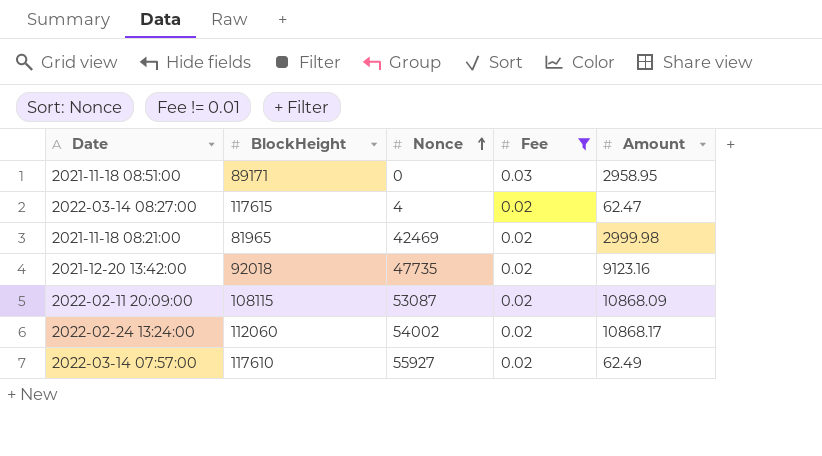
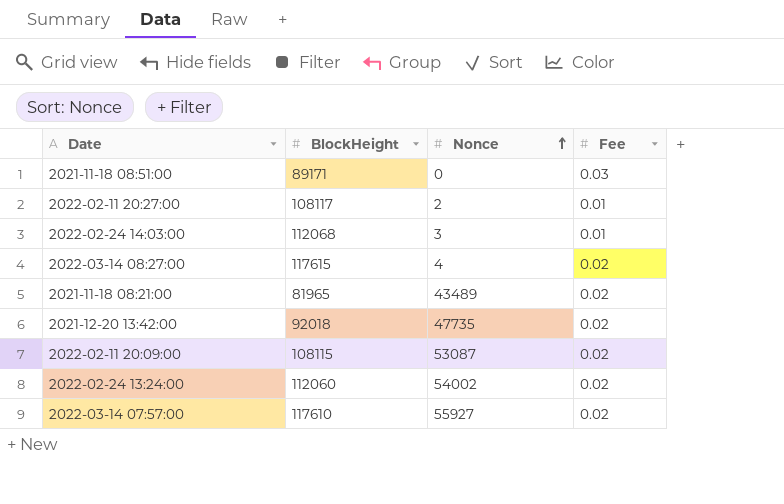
filter: Fee != 0.01 -> none
column Amount | position: 5 -> none
2021-11-18 08:21:00 | Nonce: 42469 -> 43489

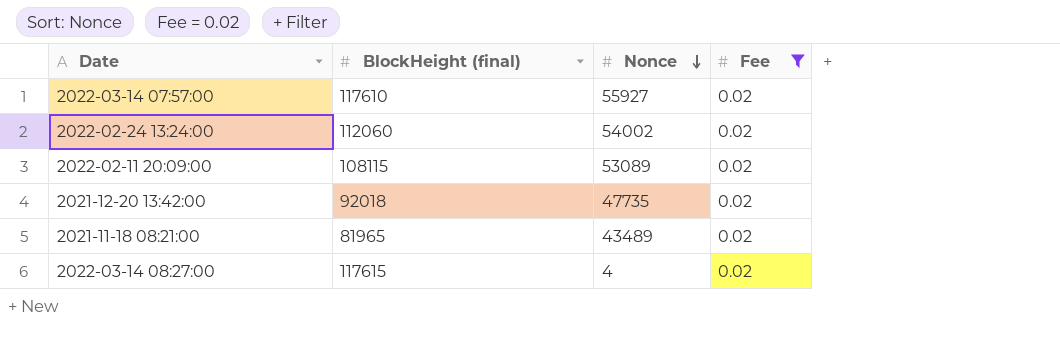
filter: none -> Fee = 0.02
row order: Nonce ascending -> Nonce descending
column name: BlockHeight -> BlockHeight (final)
2022-02-11 20:09:00 | Nonce: 53087 -> 53089

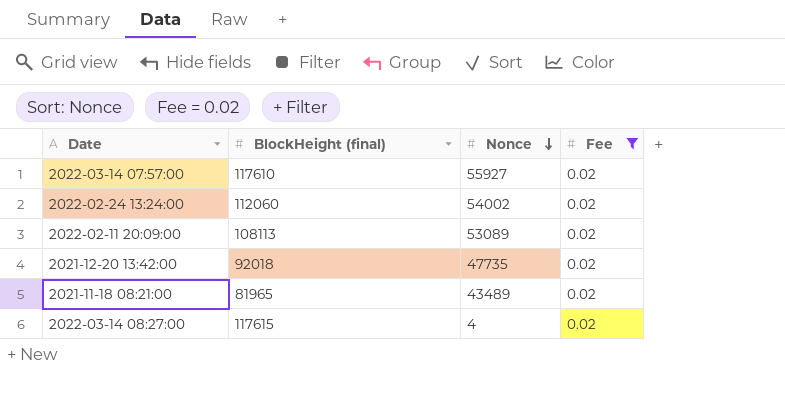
2022-02-11 20:09:00 | BlockHeight (final): 108115 -> 108113

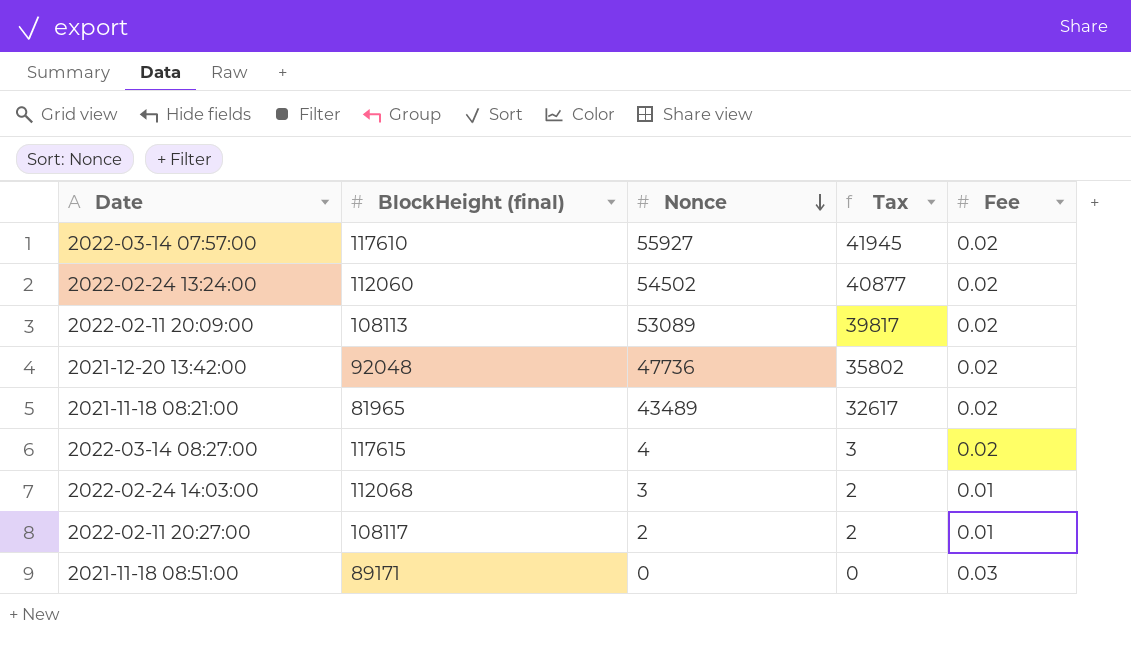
filter: Fee = 0.02 -> none
column Tax | formula: none -> [Nonce] * 0.75
2022-02-24 13:24:00 | Nonce: 54002 -> 54502
2021-12-20 13:42:00 | BlockHeight (final): 92018 -> 92048
2021-12-20 13:42:00 | Nonce: 47735 -> 47736

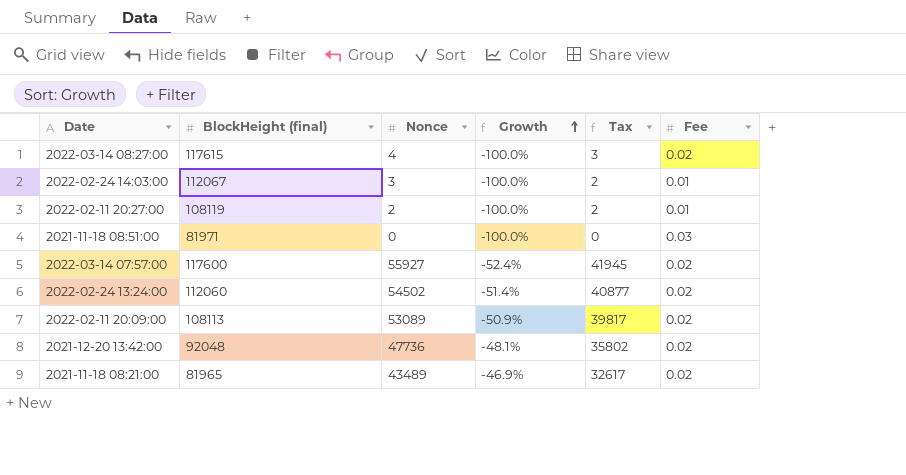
row order: Nonce descending -> Growth ascending
column Growth | formula: none -> ([Nonce] - [BlockHeight (final)]) / [BlockHeight (final)]
2022-02-24 14:03:00 | BlockHeight (final): 112068 -> 112067
2022-02-11 20:27:00 | BlockHeight (final): 108117 -> 108119
2021-11-18 08:51:00 | BlockHeight (final): 89171 -> 81971
2022-03-14 07:57:00 | BlockHeight (final): 117610 -> 117600

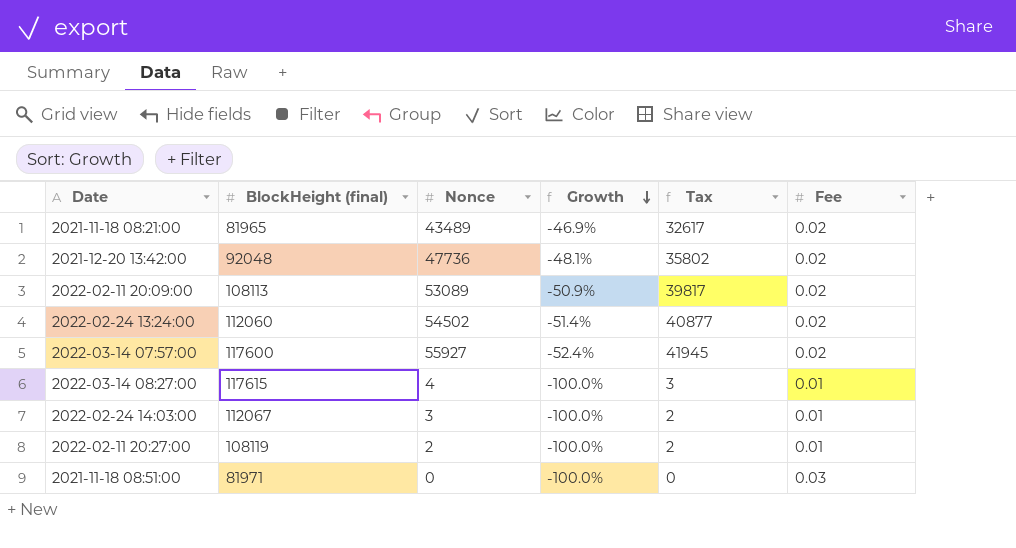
row order: Growth ascending -> Growth descending
2022-03-14 08:27:00 | Fee: 0.02 -> 0.01

